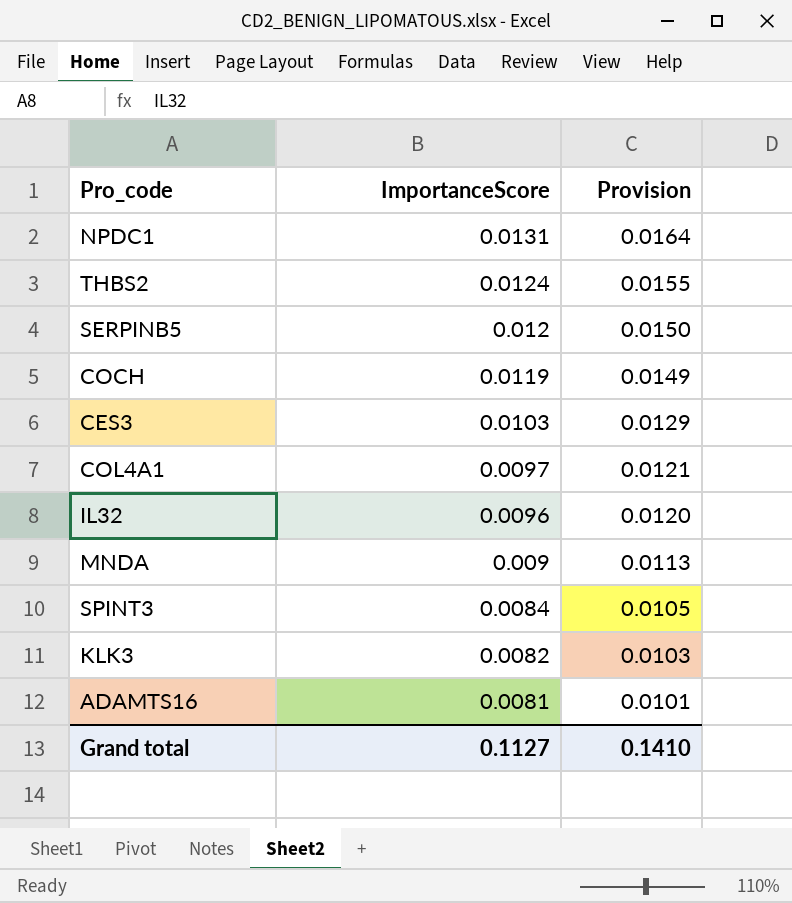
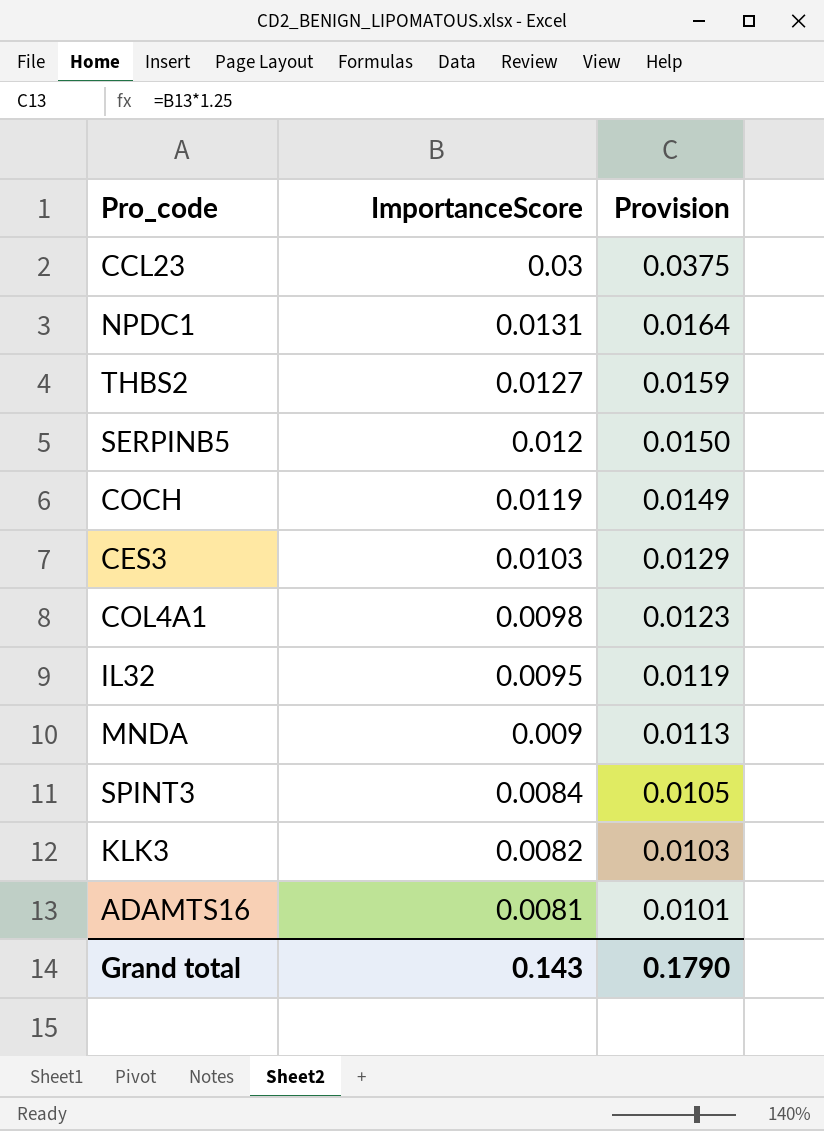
row CCL23: none -> 0.03 | 0.0375
THBS2 | ImportanceScore: 0.0124 -> 0.0127
THBS2 | Provision: 0.0155 -> 0.0159
COL4A1 | ImportanceScore: 0.0097 -> 0.0098
COL4A1 | Provision: 0.0121 -> 0.0123
IL32 | ImportanceScore: 0.0096 -> 0.0095
IL32 | Provision: 0.0120 -> 0.0119
Grand total | ImportanceScore: 0.1127 -> 0.143
Grand total | Provision: 0.1410 -> 0.1790

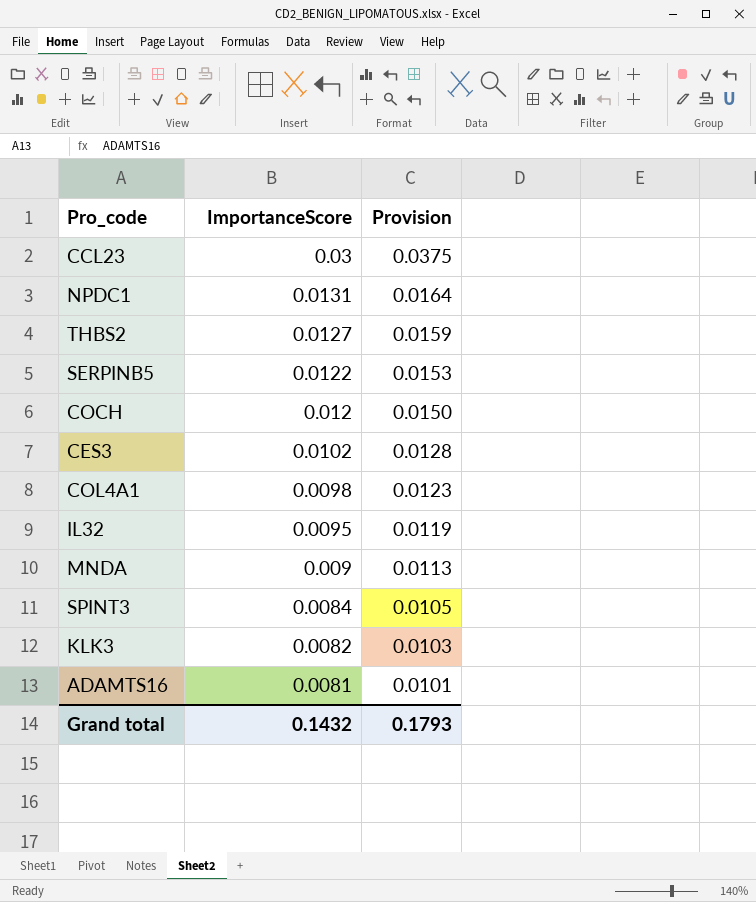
SERPINB5 | ImportanceScore: 0.012 -> 0.0122
SERPINB5 | Provision: 0.0150 -> 0.0153
COCH | ImportanceScore: 0.0119 -> 0.012
COCH | Provision: 0.0149 -> 0.0150
CES3 | ImportanceScore: 0.0103 -> 0.0102
CES3 | Provision: 0.0129 -> 0.0128
Grand total | ImportanceScore: 0.143 -> 0.1432
Grand total | Provision: 0.1790 -> 0.1793

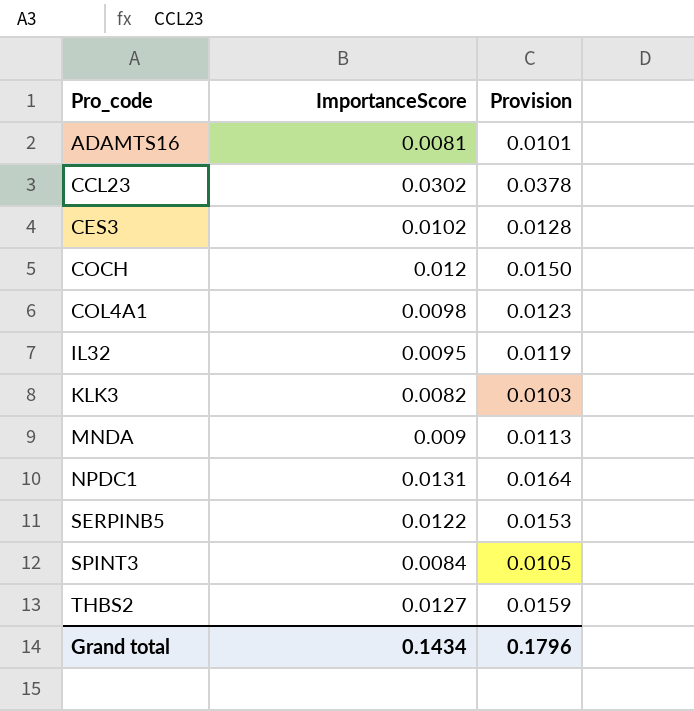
row order: ImportanceScore descending -> Pro_code ascending
CCL23 | ImportanceScore: 0.03 -> 0.0302
CCL23 | Provision: 0.0375 -> 0.0378
Grand total | ImportanceScore: 0.1432 -> 0.1434
Grand total | Provision: 0.1793 -> 0.1796

